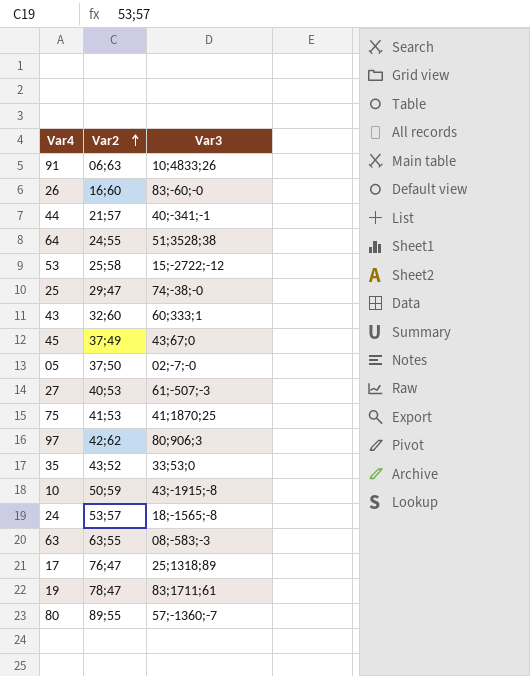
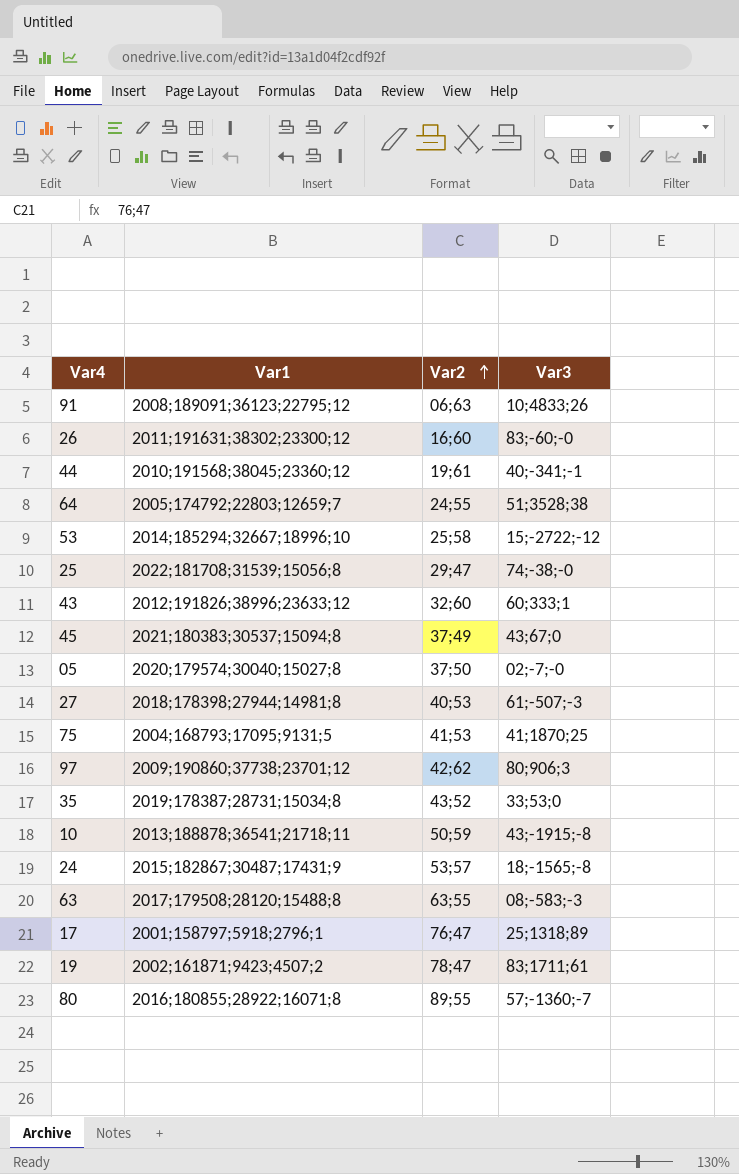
column Var1 | position: none -> 2
44 | Var2: 21;57 -> 19;61

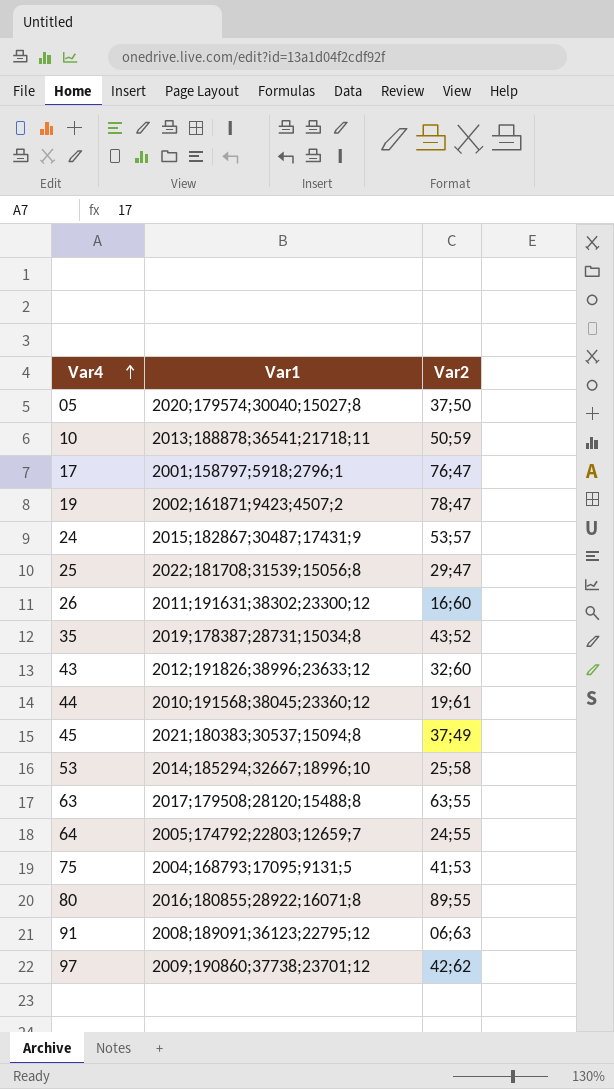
row order: Var2 ascending -> Var4 ascending
column Var3 | position: 4 -> none
row 27: 2018;178398;27944;14981;8 | 40;53 | 61;-507;-3 -> none

